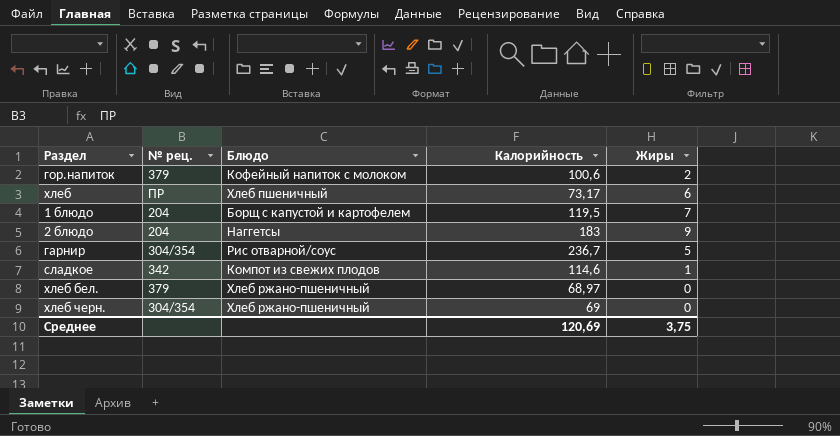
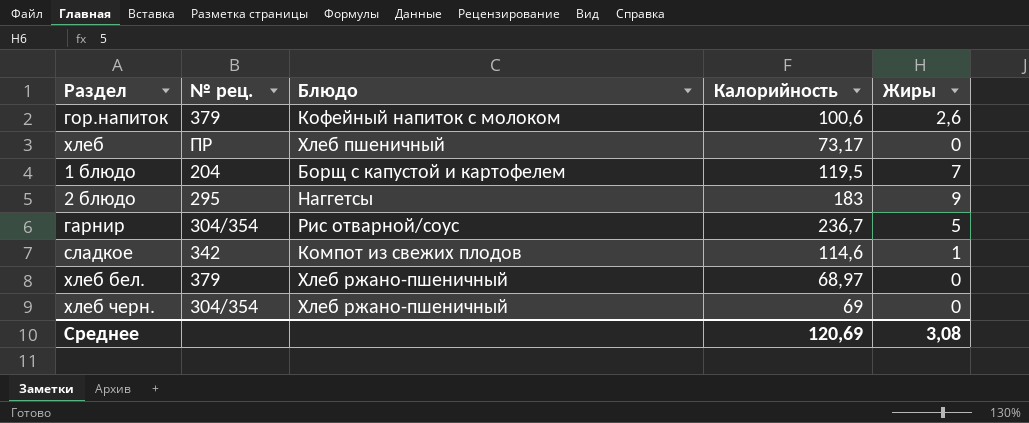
гор.напиток | Жиры: 2 -> 2,6
хлеб | Жиры: 6 -> 0
2 блюдо | № рец.: 204 -> 295
Среднее | Жиры: 3,75 -> 3,08

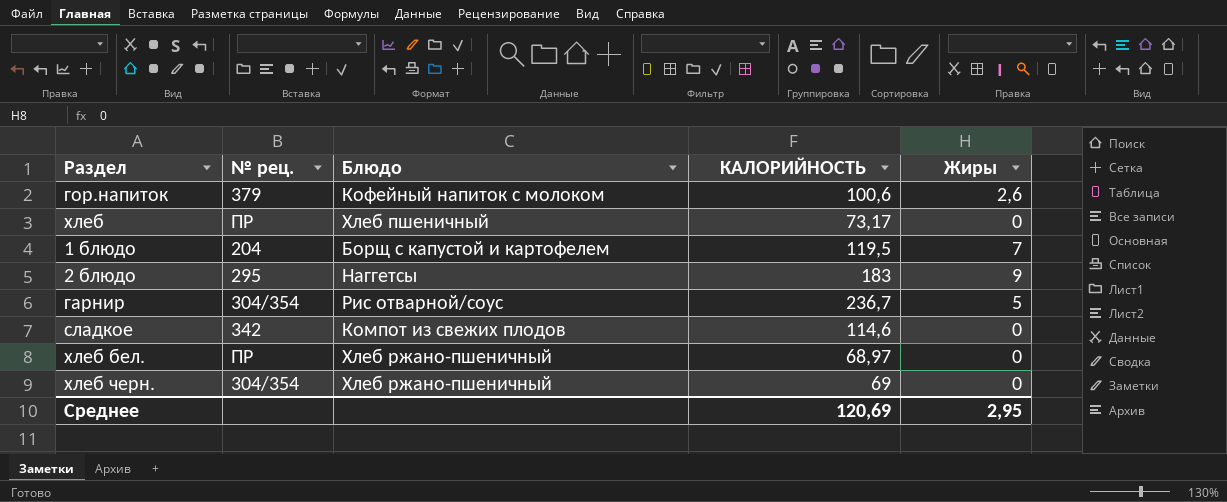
column name: Калорийность -> КАЛОРИЙНОСТЬ
сладкое | Жиры: 1 -> 0
хлеб бел. | № рец.: 379 -> ПР
Среднее | Жиры: 3,08 -> 2,95

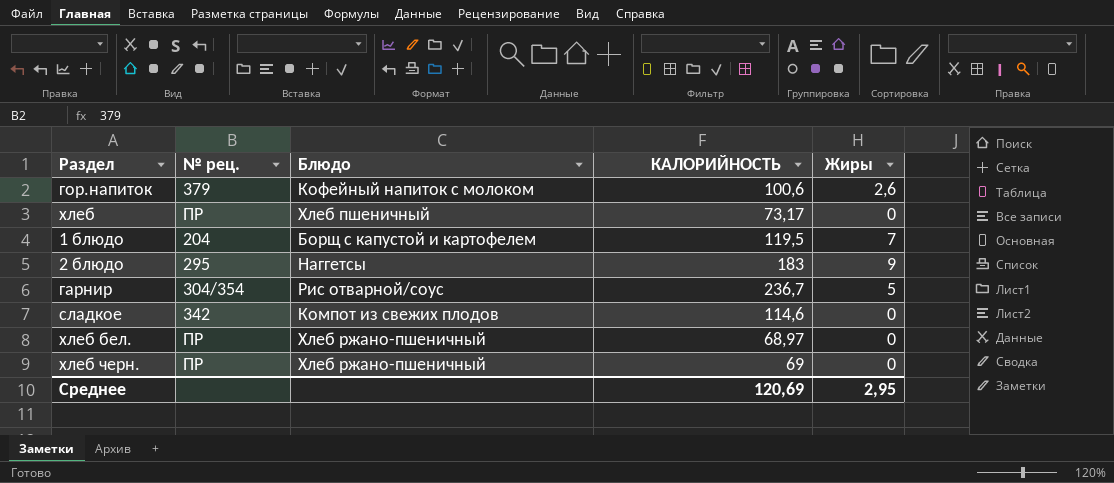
хлеб черн. | № рец.: 304/354 -> ПР

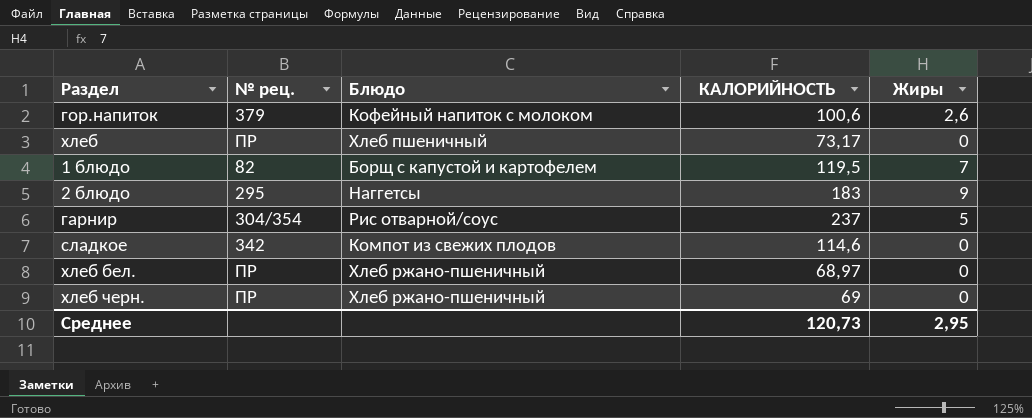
1 блюдо | № рец.: 204 -> 82
гарнир | КАЛОРИЙНОСТЬ: 236,7 -> 237
Среднее | КАЛОРИЙНОСТЬ: 120,69 -> 120,73

